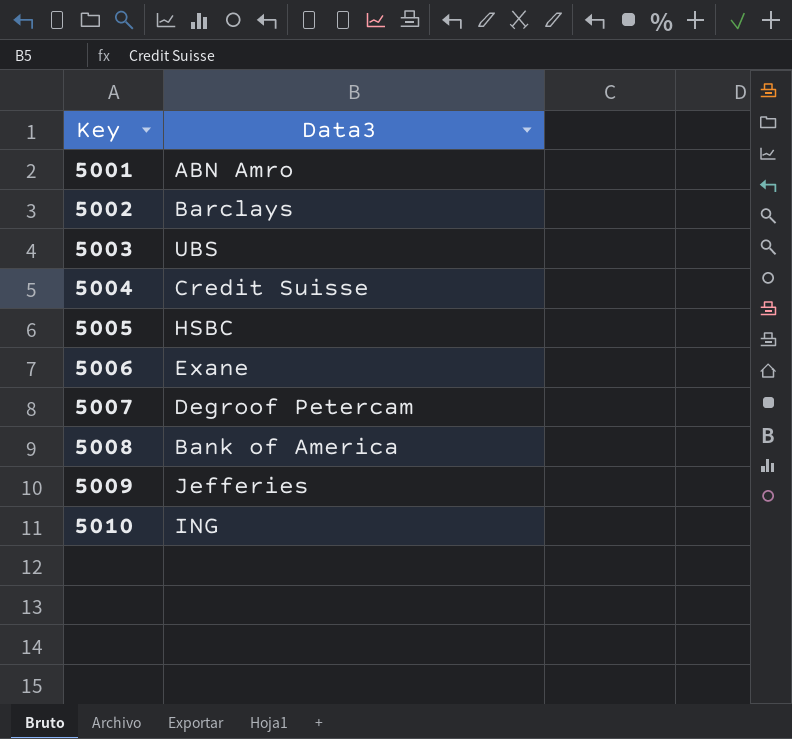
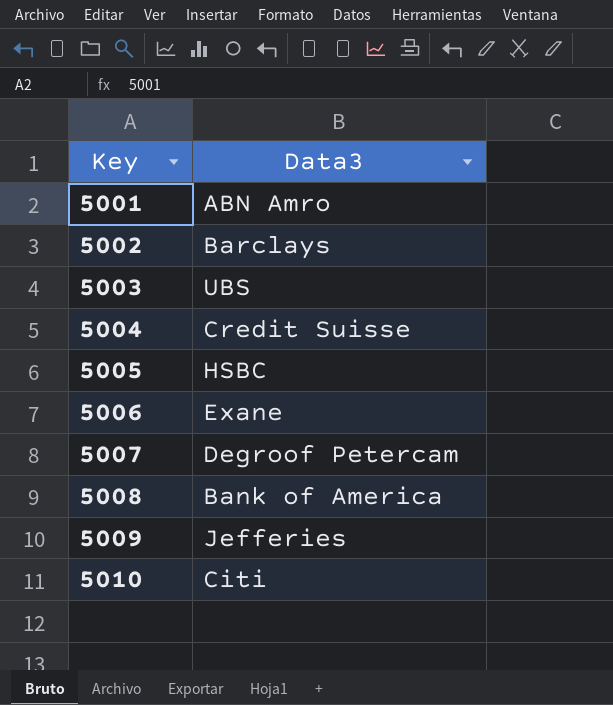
5010 | Data3: ING -> Citi

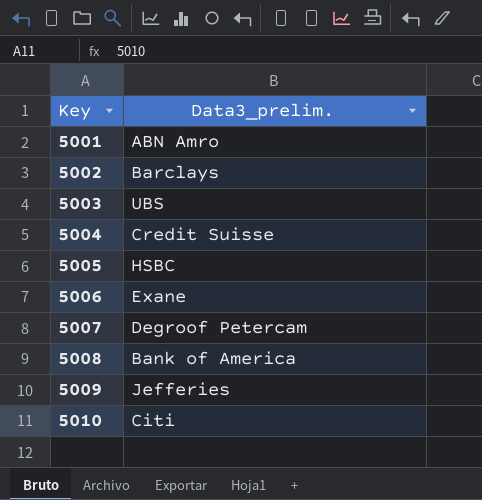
column name: Data3 -> Data3_prelim.

